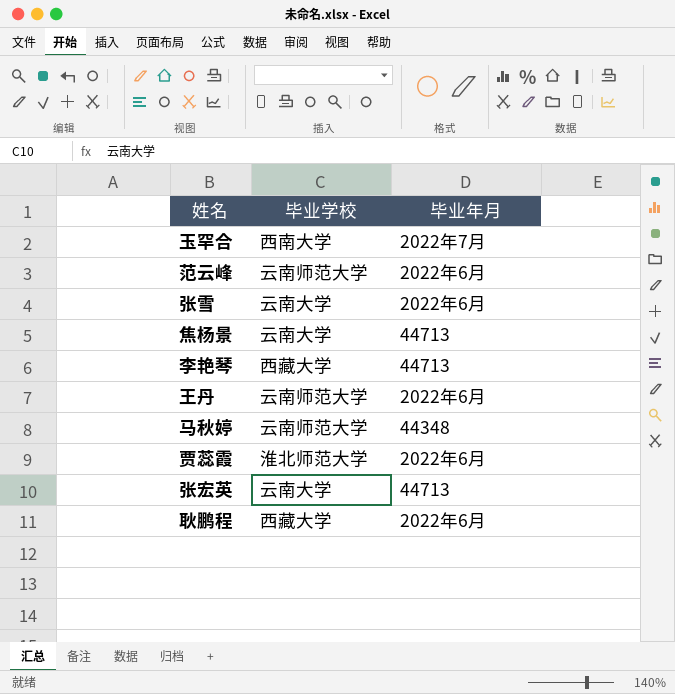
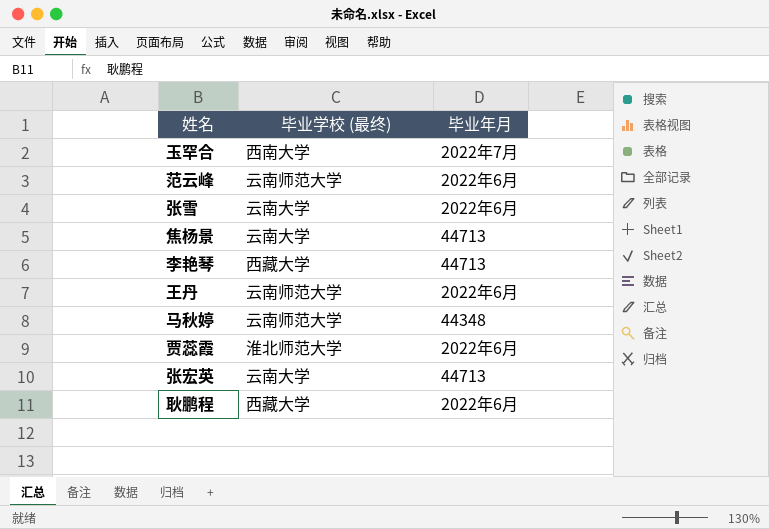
column name: 毕业学校 -> 毕业学校 (最终)

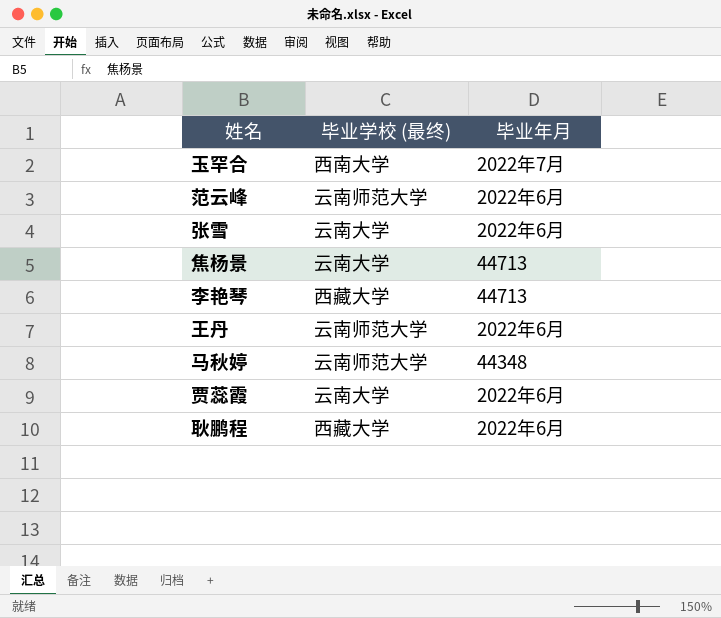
row 张宏英: 云南大学 | 44713 -> none
贾蕊霞 | 毕业学校 (最终): 淮北师范大学 -> 云南大学

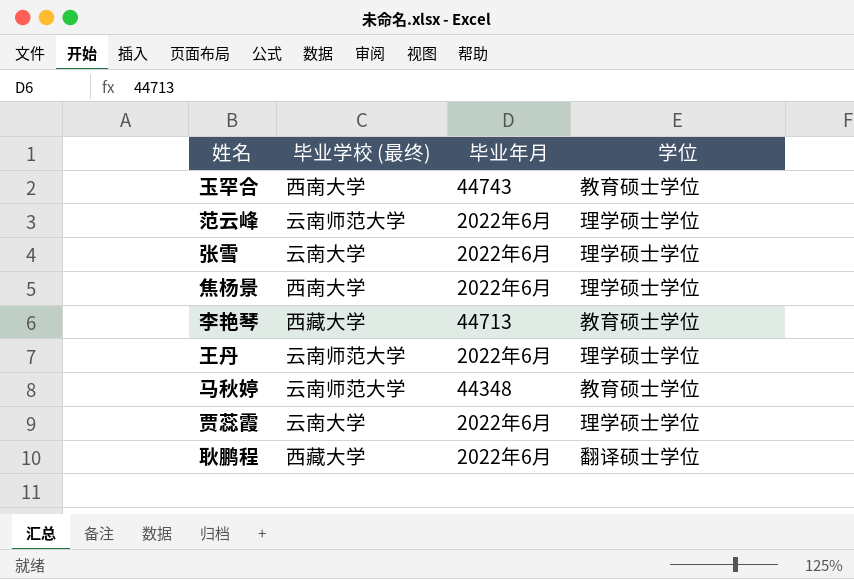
column 学位 | position: none -> 4
玉罕合 | 毕业年月: 2022年7月 -> 44743
焦杨景 | 毕业学校 (最终): 云南大学 -> 西南大学
焦杨景 | 毕业年月: 44713 -> 2022年6月

